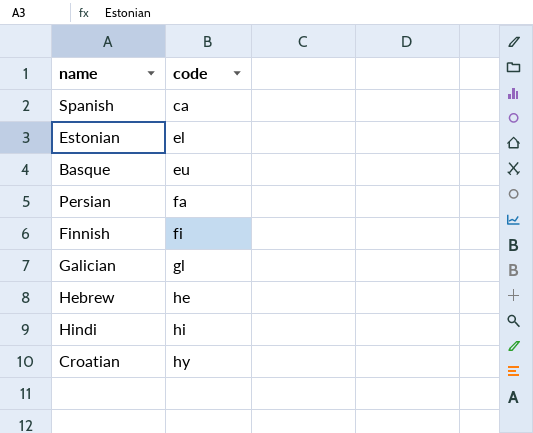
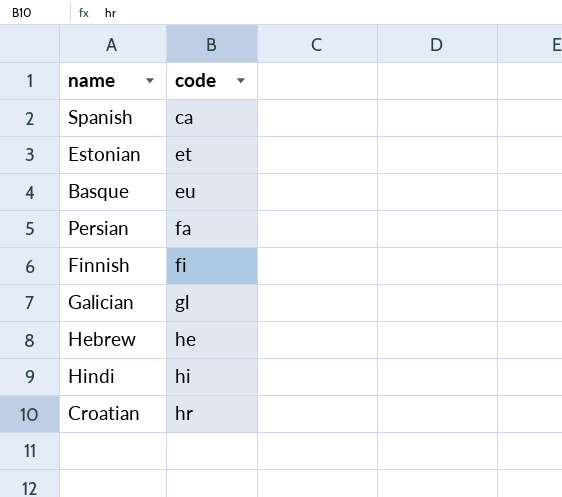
Estonian | code: el -> et
Croatian | code: hy -> hr

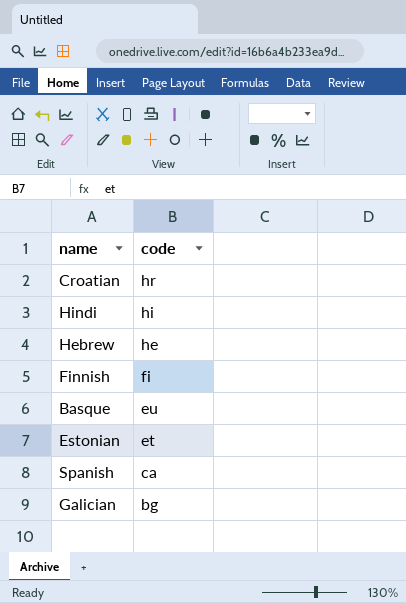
row order: code ascending -> code descending
row Persian: fa -> none
Galician | code: gl -> bg

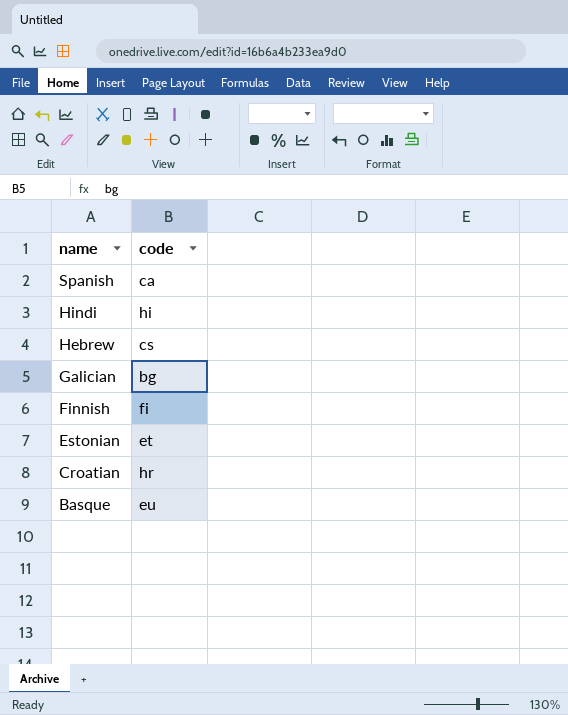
row order: code descending -> name descending
Hebrew | code: he -> cs

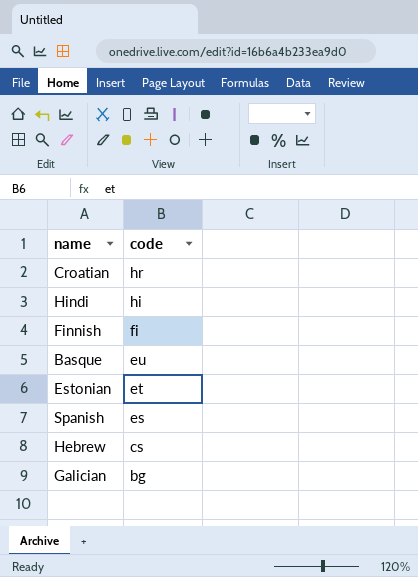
row order: name descending -> code descending
Spanish | code: ca -> es

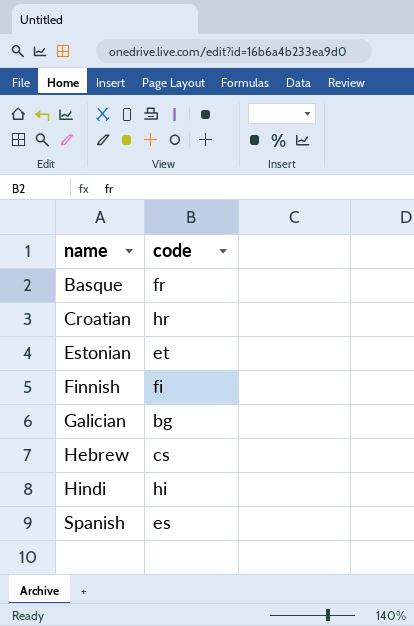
row order: code descending -> name ascending
Basque | code: eu -> fr

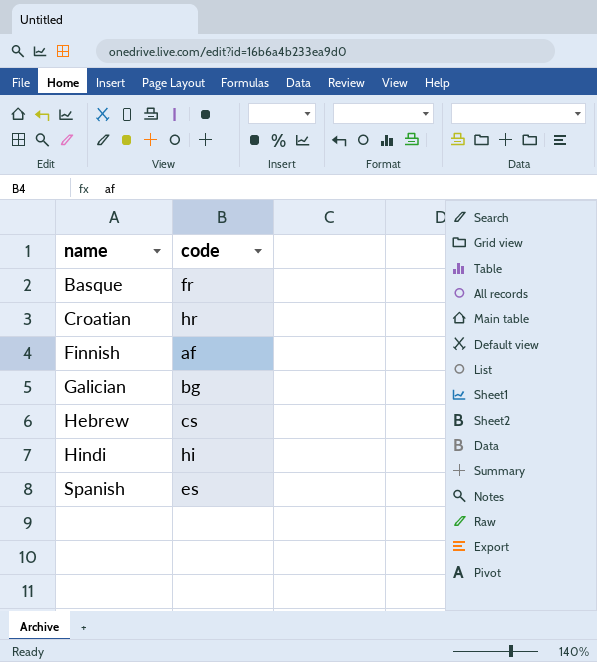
row Estonian: et -> none
Finnish | code: fi -> af

